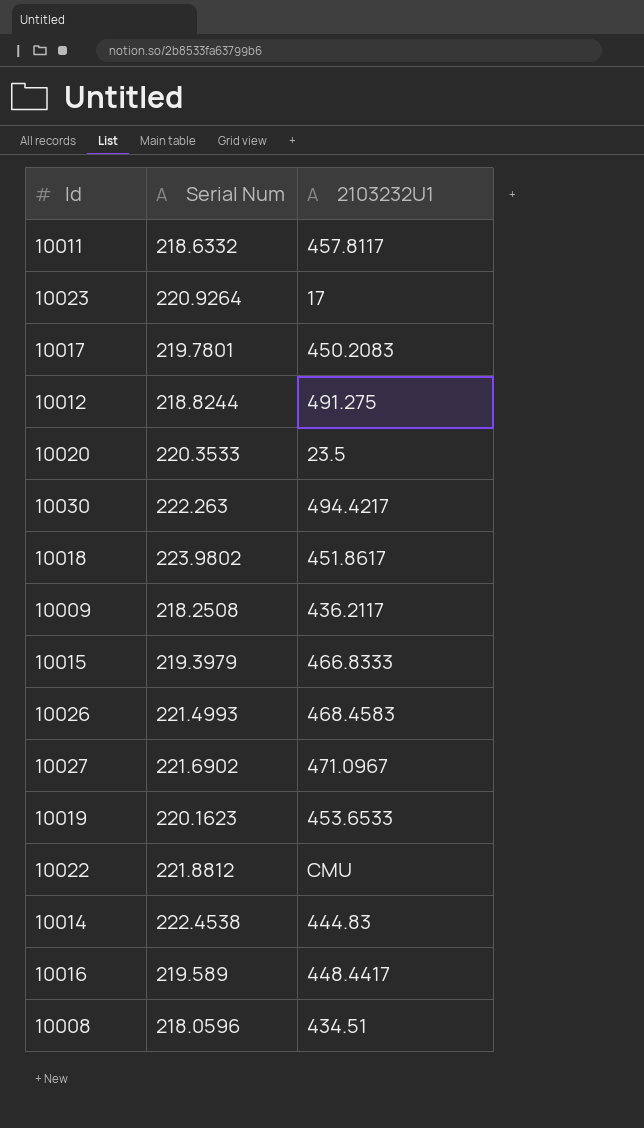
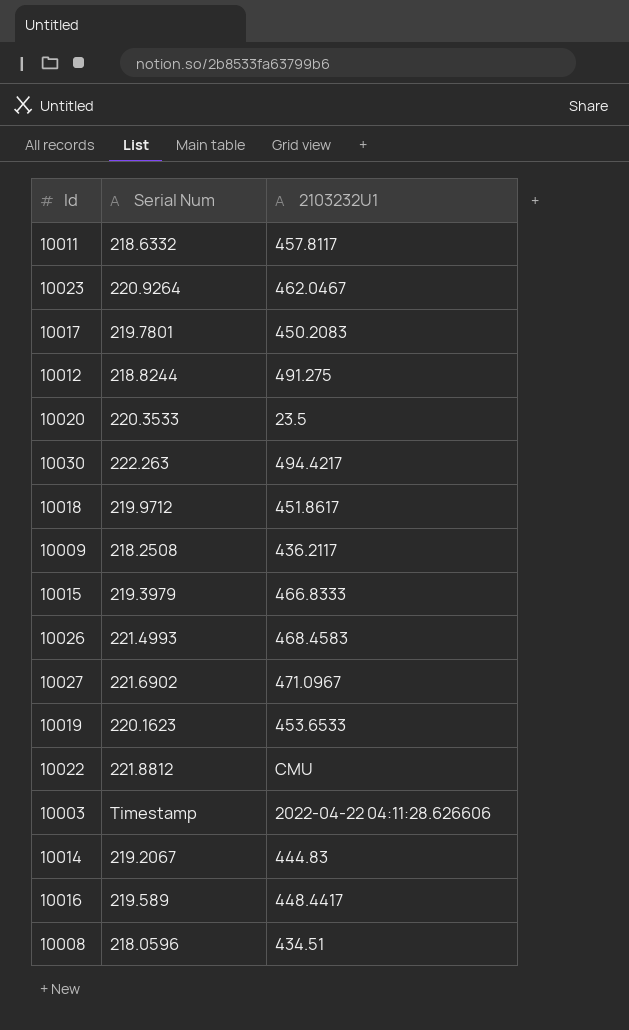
10023 | 2103232U1: 17 -> 462.0467
10018 | Serial Num: 223.9802 -> 219.9712
row 10003: none -> Timestamp | 2022-04-22 04:11:28.626606
10014 | Serial Num: 222.4538 -> 219.2067

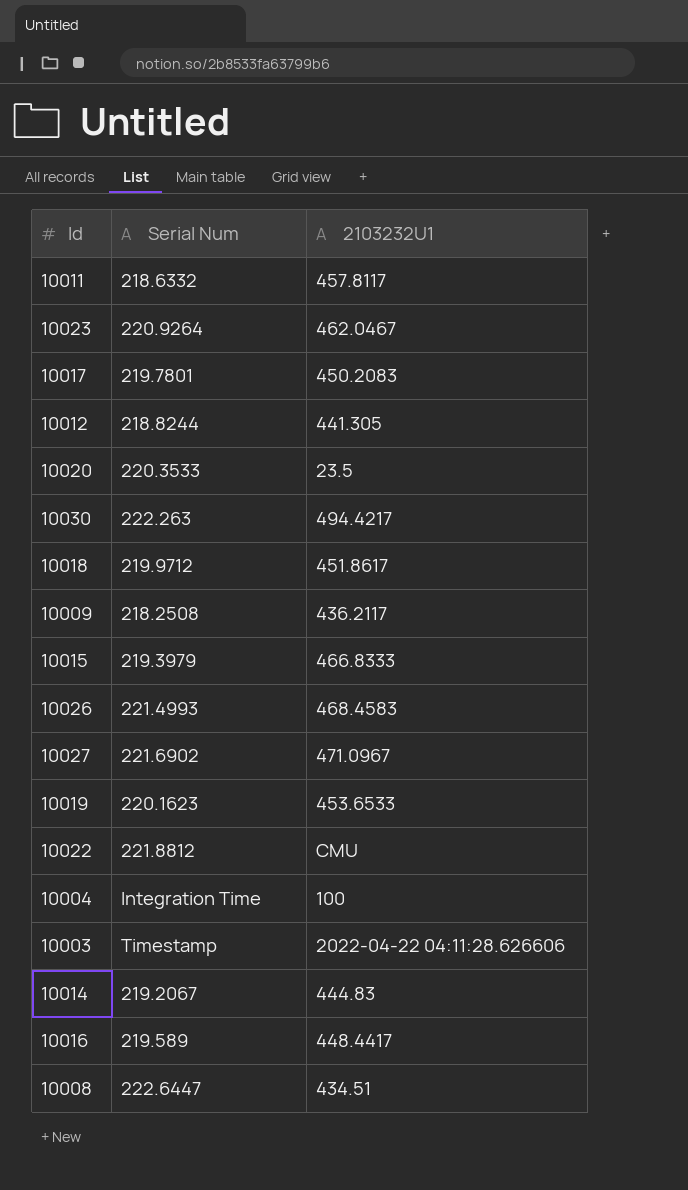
10012 | 2103232U1: 491.275 -> 441.305
row 10004: none -> Integration Time | 100
10008 | Serial Num: 218.0596 -> 222.6447

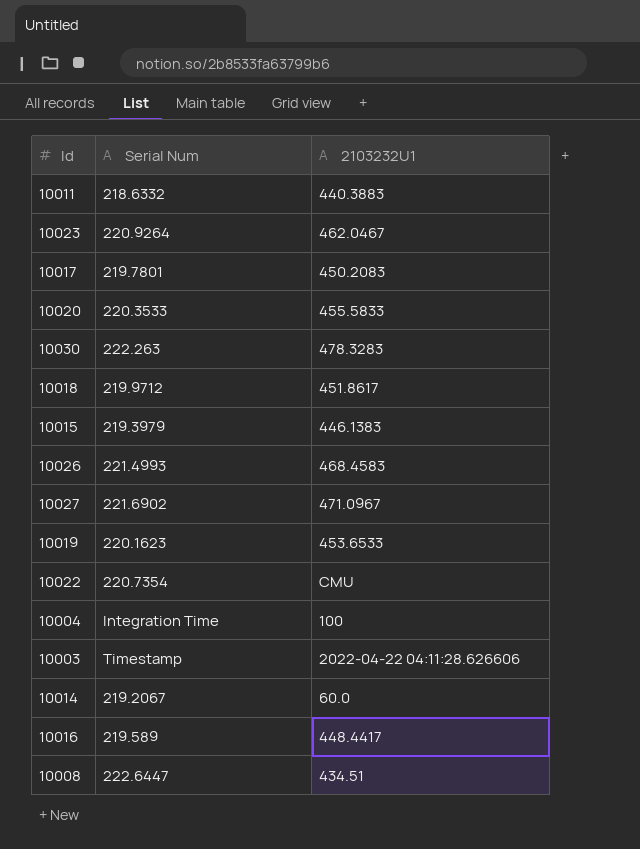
row 10012: 218.8244 | 441.305 -> none
row 10009: 218.2508 | 436.2117 -> none
10011 | 2103232U1: 457.8117 -> 440.3883
10020 | 2103232U1: 23.5 -> 455.5833
10030 | 2103232U1: 494.4217 -> 478.3283
10015 | 2103232U1: 466.8333 -> 446.1383
10022 | Serial Num: 221.8812 -> 220.7354
10014 | 2103232U1: 444.83 -> 60.0

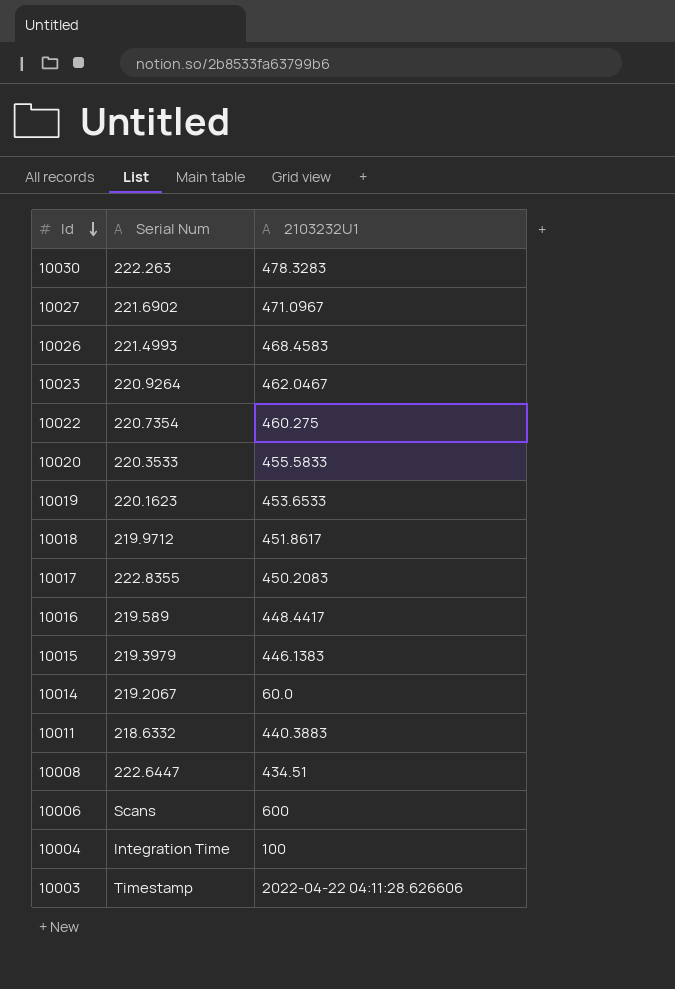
row order: none -> Id descending
10022 | 2103232U1: CMU -> 460.275
10017 | Serial Num: 219.7801 -> 222.8355
row 10006: none -> Scans | 600

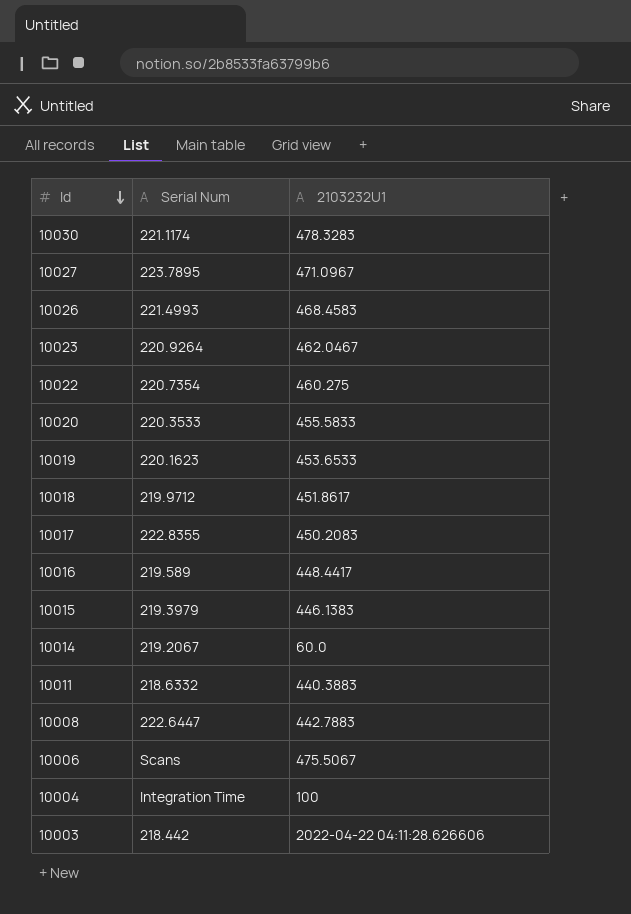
10030 | Serial Num: 222.263 -> 221.1174
10027 | Serial Num: 221.6902 -> 223.7895
10008 | 2103232U1: 434.51 -> 442.7883
10006 | 2103232U1: 600 -> 475.5067
10003 | Serial Num: Timestamp -> 218.442

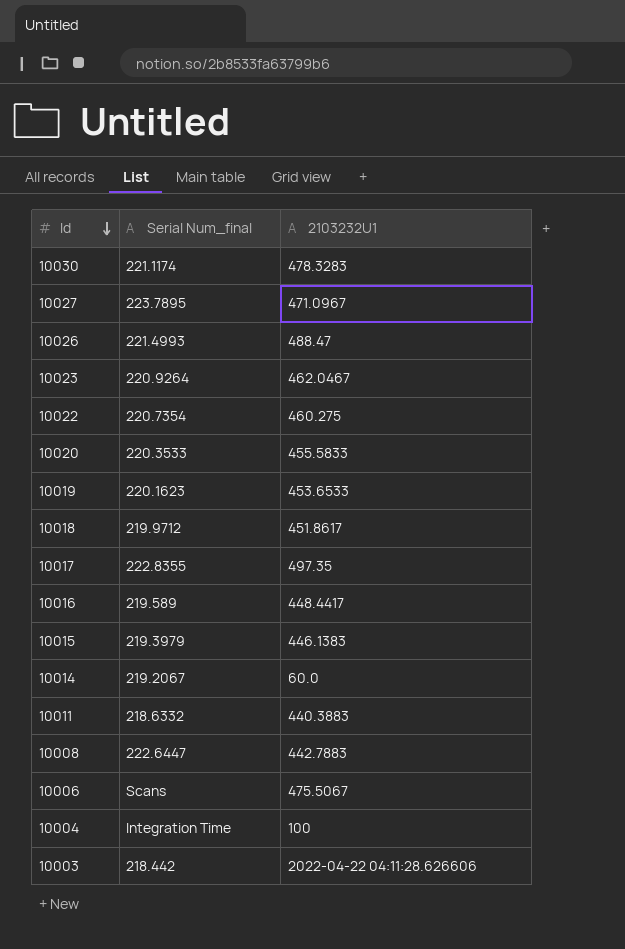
column name: Serial Num -> Serial Num_final
10026 | 2103232U1: 468.4583 -> 488.47
10017 | 2103232U1: 450.2083 -> 497.35

